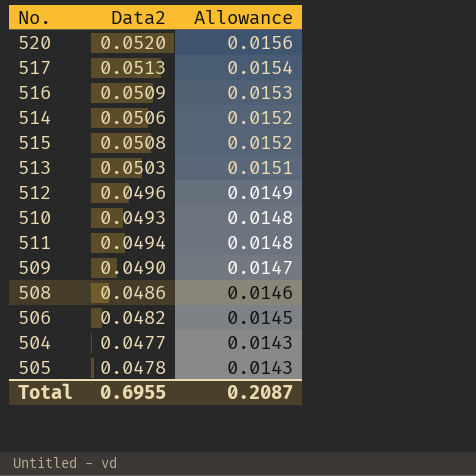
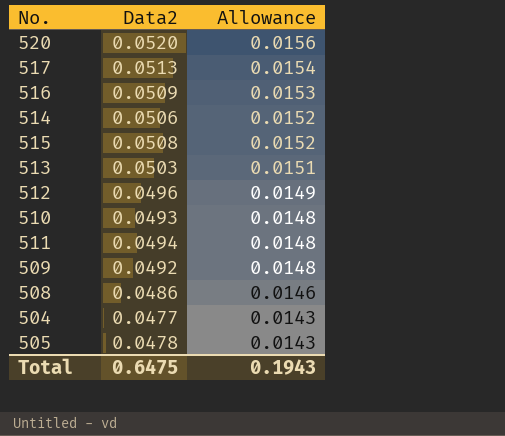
row 506: 0.0482 | 0.0145 -> none
509 | Data2: 0.0490 -> 0.0492
509 | Allowance: 0.0147 -> 0.0148
Total | Data2: 0.6955 -> 0.6475
Total | Allowance: 0.2087 -> 0.1943

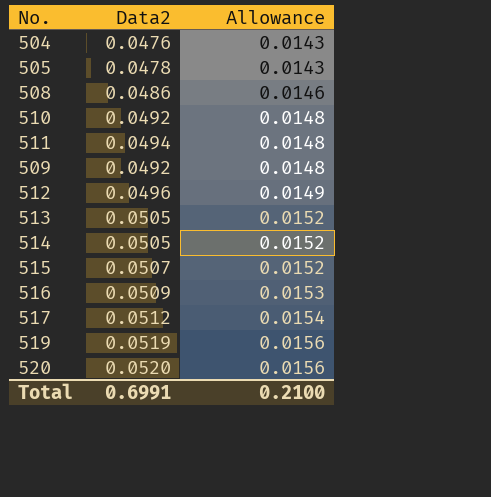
row order: Allowance descending -> Allowance ascending
504 | Data2: 0.0477 -> 0.0476
510 | Data2: 0.0493 -> 0.0492
513 | Data2: 0.0503 -> 0.0505
513 | Allowance: 0.0151 -> 0.0152
514 | Data2: 0.0506 -> 0.0505
515 | Data2: 0.0508 -> 0.0507
517 | Data2: 0.0513 -> 0.0512
row 519: none -> 0.0519 | 0.0156
Total | Data2: 0.6475 -> 0.6991
Total | Allowance: 0.1943 -> 0.2100

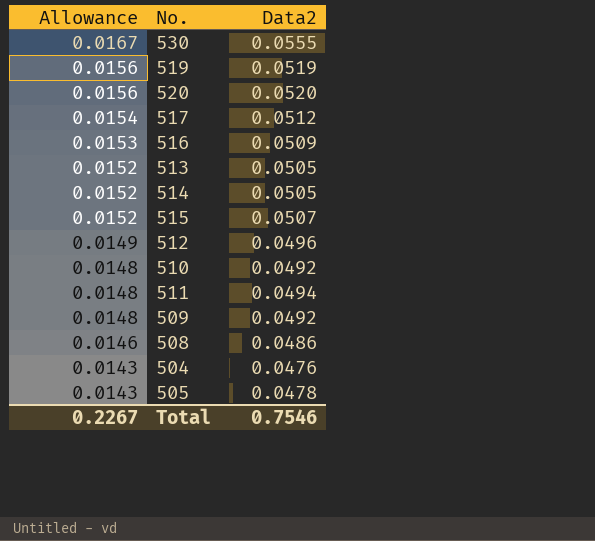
row order: Allowance ascending -> Allowance descending
column Allowance | position: 3 -> 1
row 530: none -> 0.0167 | 0.0555
Total | Allowance: 0.2100 -> 0.2267
Total | Data2: 0.6991 -> 0.7546

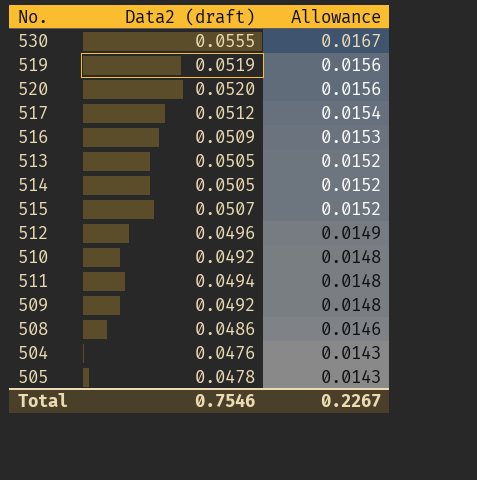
column name: Data2 -> Data2 (draft)
column Allowance | position: 1 -> 3

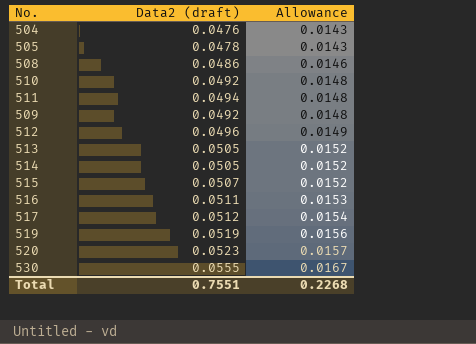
row order: Allowance descending -> Allowance ascending
516 | Data2 (draft): 0.0509 -> 0.0511
520 | Data2 (draft): 0.0520 -> 0.0523
520 | Allowance: 0.0156 -> 0.0157
Total | Data2 (draft): 0.7546 -> 0.7551
Total | Allowance: 0.2267 -> 0.2268

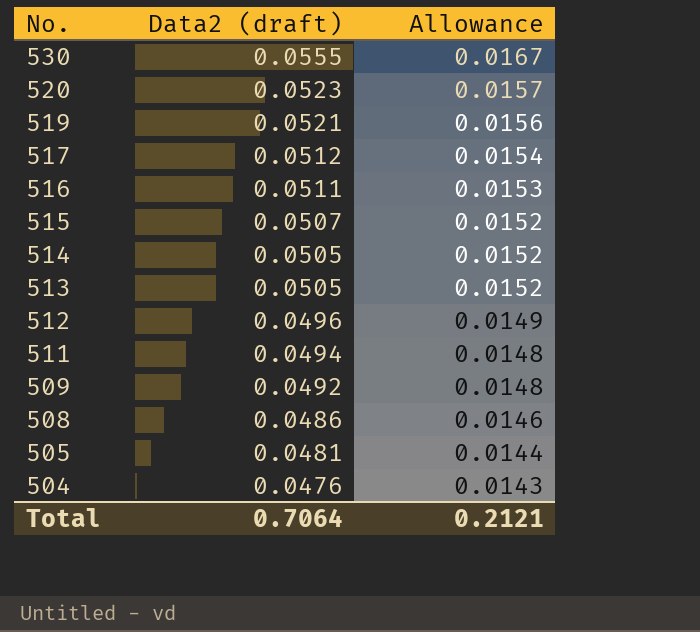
row order: Allowance ascending -> No. descending
row 510: 0.0492 | 0.0148 -> none
519 | Data2 (draft): 0.0519 -> 0.0521
505 | Data2 (draft): 0.0478 -> 0.0481
505 | Allowance: 0.0143 -> 0.0144
Total | Data2 (draft): 0.7551 -> 0.7064
Total | Allowance: 0.2268 -> 0.2121

